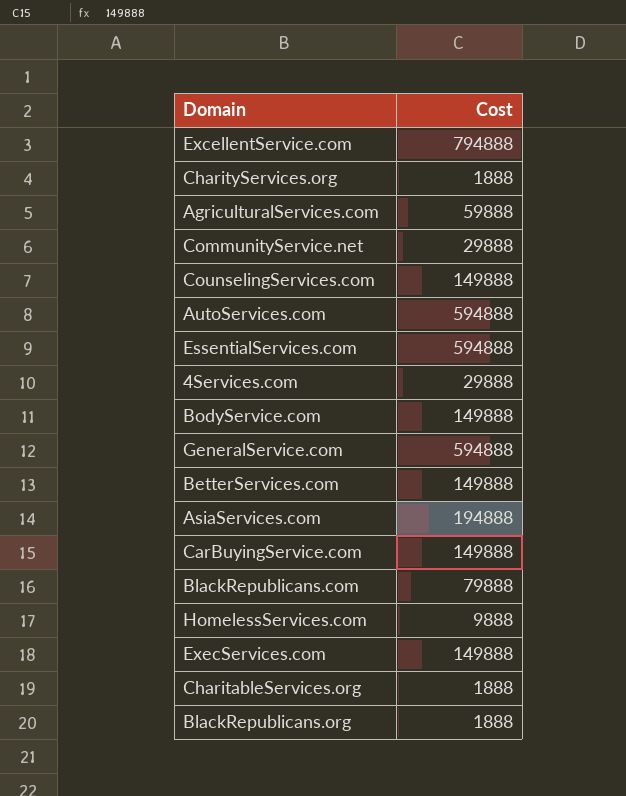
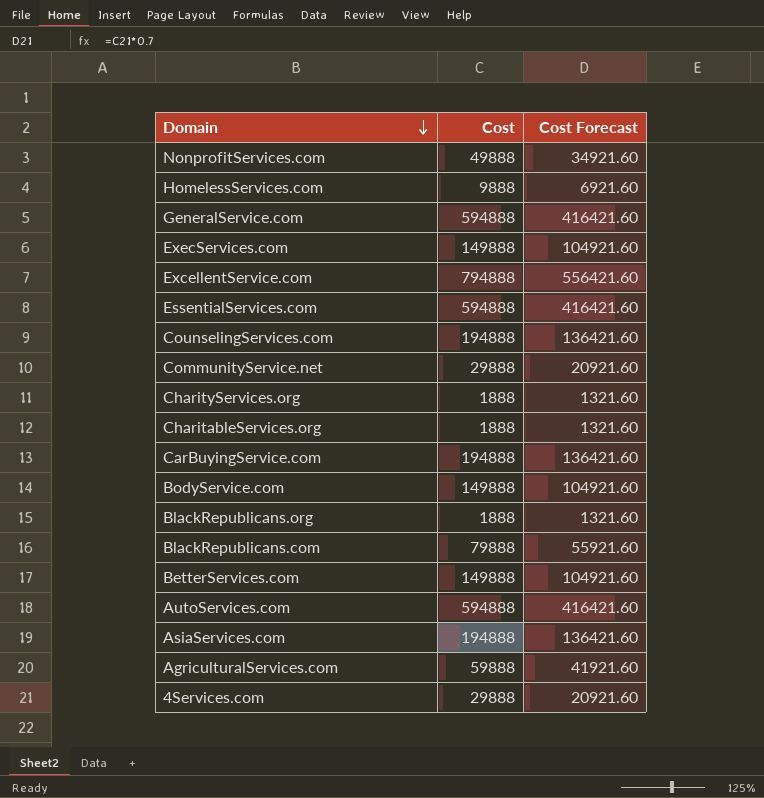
row order: none -> Domain descending
column Cost Forecast | formula: none -> [Cost] * 0.7
row NonprofitServices.com: none -> 49888 | 34921.60
CounselingServices.com | Cost: 149888 -> 194888
CarBuyingService.com | Cost: 149888 -> 194888

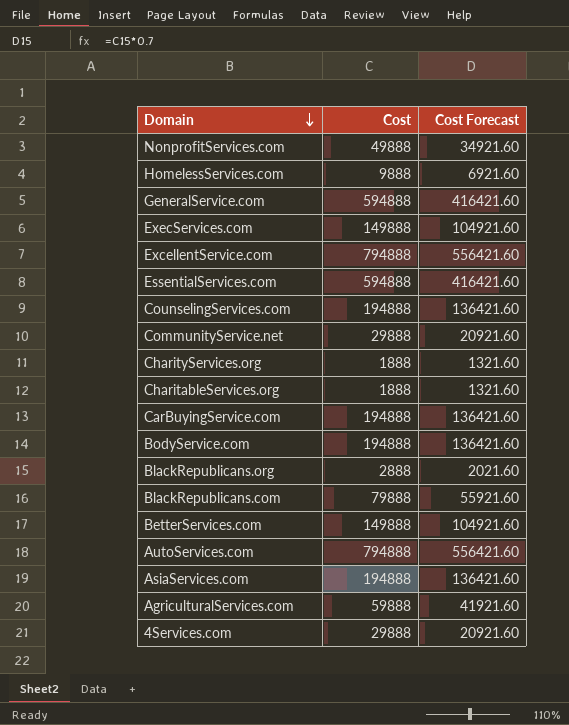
BodyService.com | Cost: 149888 -> 194888
BodyService.com | Cost Forecast: 104921.60 -> 136421.60
BlackRepublicans.org | Cost: 1888 -> 2888
BlackRepublicans.org | Cost Forecast: 1321.60 -> 2021.60
AutoServices.com | Cost: 594888 -> 794888
AutoServices.com | Cost Forecast: 416421.60 -> 556421.60

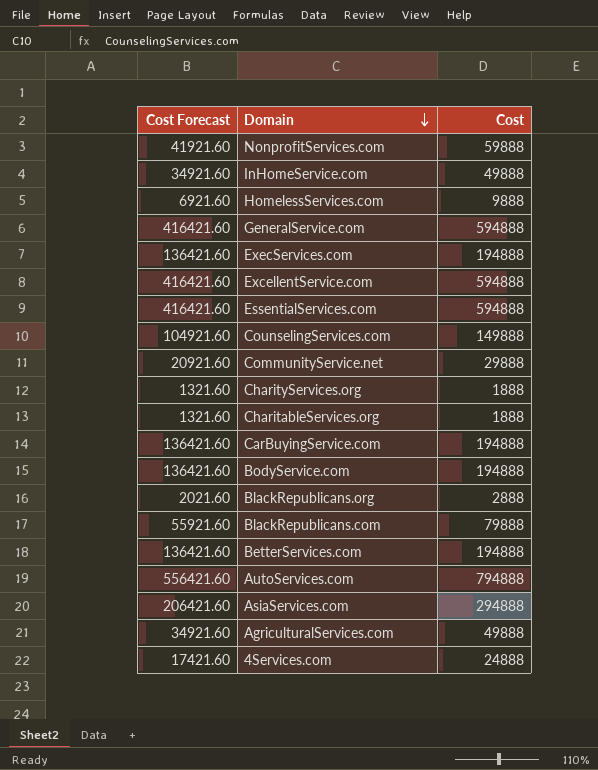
column Cost Forecast | position: 3 -> 1
NonprofitServices.com | Cost Forecast: 34921.60 -> 41921.60
NonprofitServices.com | Cost: 49888 -> 59888
row InHomeService.com: none -> 34921.60 | 49888
ExecServices.com | Cost Forecast: 104921.60 -> 136421.60
ExecServices.com | Cost: 149888 -> 194888
ExcellentService.com | Cost Forecast: 556421.60 -> 416421.60
ExcellentService.com | Cost: 794888 -> 594888
CounselingServices.com | Cost Forecast: 136421.60 -> 104921.60
CounselingServices.com | Cost: 194888 -> 149888
BetterServices.com | Cost Forecast: 104921.60 -> 136421.60
BetterServices.com | Cost: 149888 -> 194888
AsiaServices.com | Cost Forecast: 136421.60 -> 206421.60
AsiaServices.com | Cost: 194888 -> 294888
AgriculturalServices.com | Cost Forecast: 41921.60 -> 34921.60
AgriculturalServices.com | Cost: 59888 -> 49888
4Services.com | Cost Forecast: 20921.60 -> 17421.60
4Services.com | Cost: 29888 -> 24888

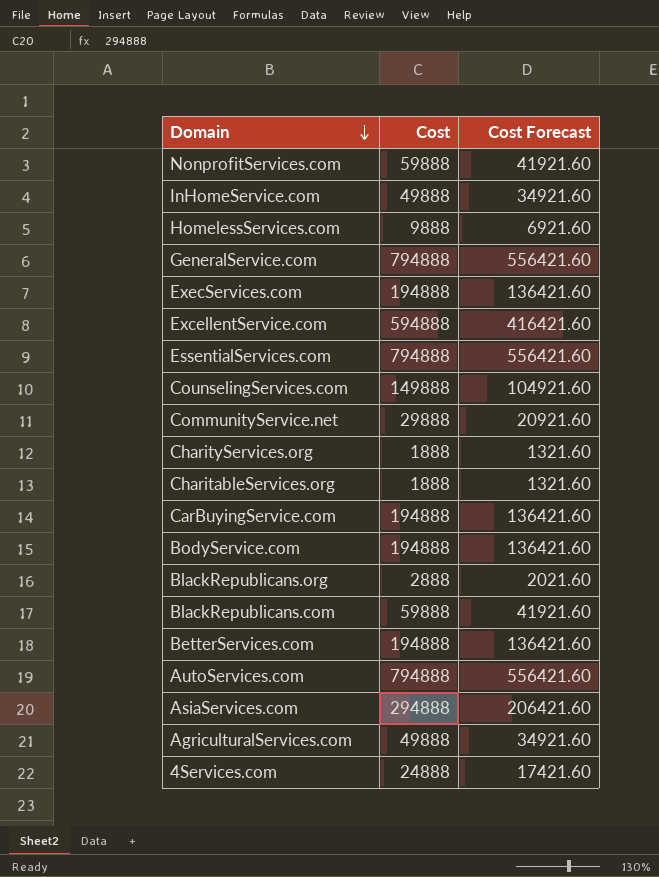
column Cost Forecast | position: 1 -> 3
GeneralService.com | Cost: 594888 -> 794888
GeneralService.com | Cost Forecast: 416421.60 -> 556421.60
EssentialServices.com | Cost: 594888 -> 794888
EssentialServices.com | Cost Forecast: 416421.60 -> 556421.60
BlackRepublicans.com | Cost: 79888 -> 59888
BlackRepublicans.com | Cost Forecast: 55921.60 -> 41921.60

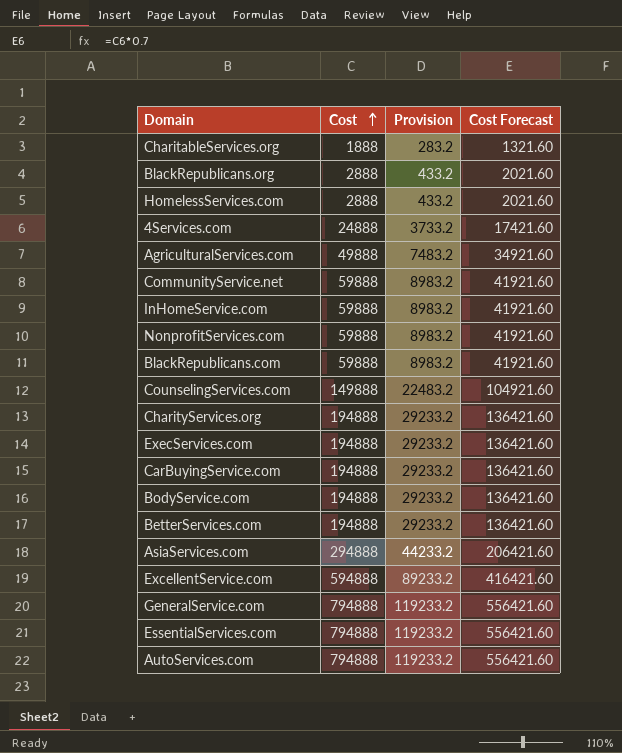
row order: Domain descending -> Cost ascending
column Provision | formula: none -> [Cost] * 0.15
HomelessServices.com | Cost: 9888 -> 2888
HomelessServices.com | Cost Forecast: 6921.60 -> 2021.60
CommunityService.net | Cost: 29888 -> 59888
CommunityService.net | Cost Forecast: 20921.60 -> 41921.60
InHomeService.com | Cost: 49888 -> 59888
InHomeService.com | Cost Forecast: 34921.60 -> 41921.60
CharityServices.org | Cost: 1888 -> 194888
CharityServices.org | Cost Forecast: 1321.60 -> 136421.60

